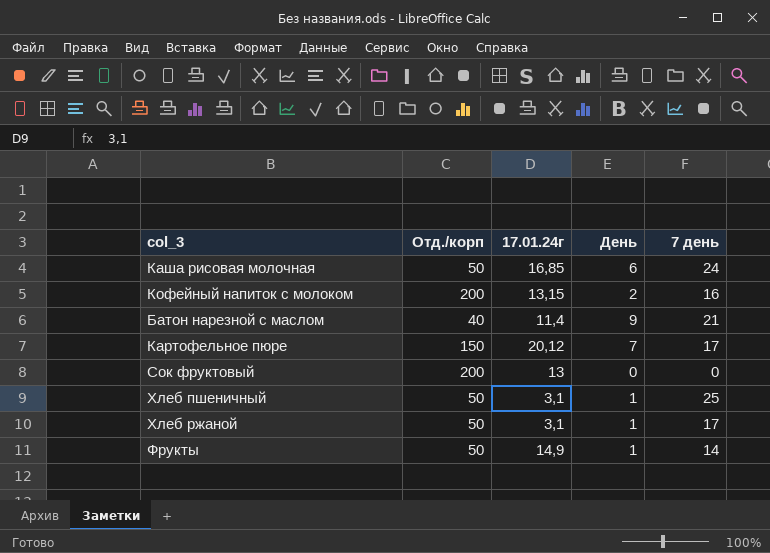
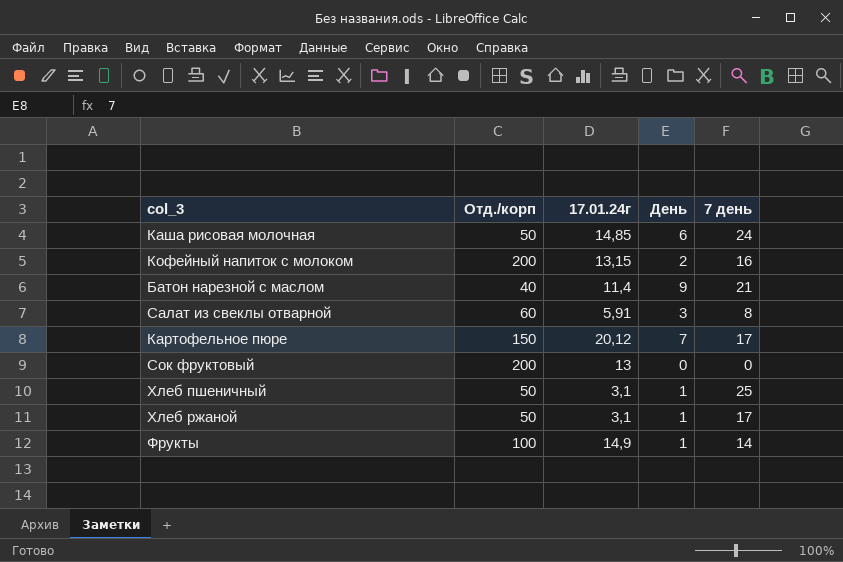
Каша рисовая молочная | 17.01.24г: 16,85 -> 14,85
row Салат из свеклы отварной: none -> 60 | 5,91 | 3 | 8
Фрукты | Отд./корп: 50 -> 100

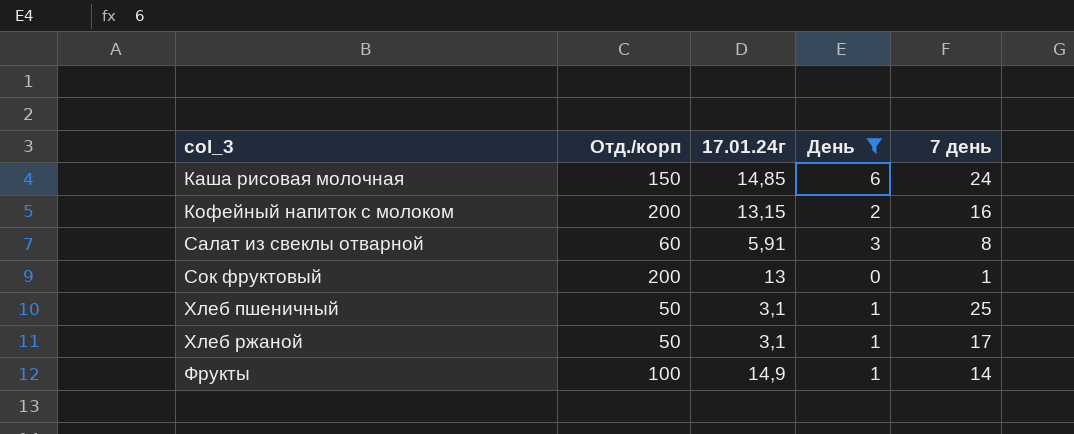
filter: none -> День <= 6
Каша рисовая молочная | Отд./корп: 50 -> 150
Сок фруктовый | 7 день: 0 -> 1

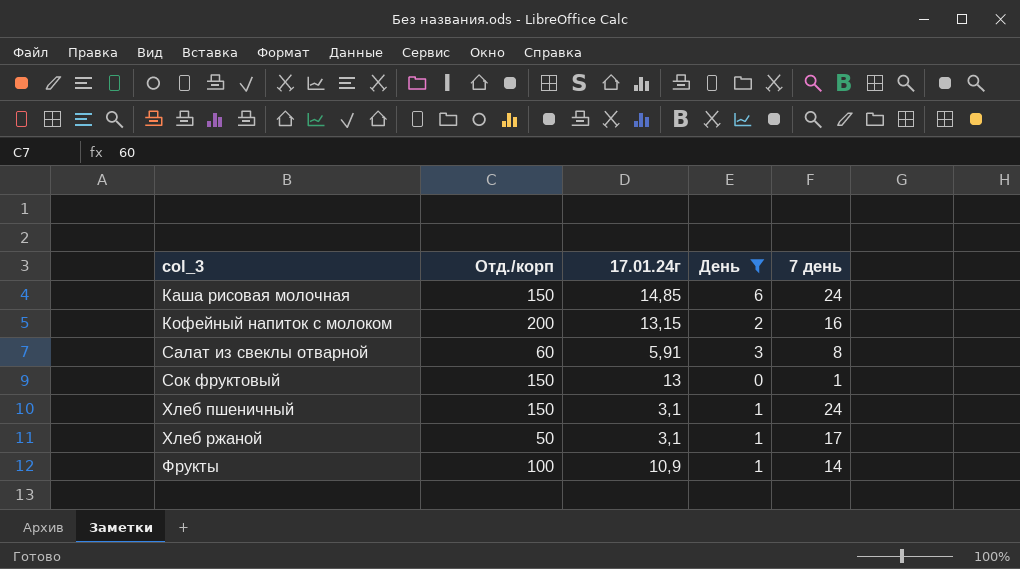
Сок фруктовый | Отд./корп: 200 -> 150
Хлеб пшеничный | Отд./корп: 50 -> 150
Хлеб пшеничный | 7 день: 25 -> 24
Фрукты | 17.01.24г: 14,9 -> 10,9

